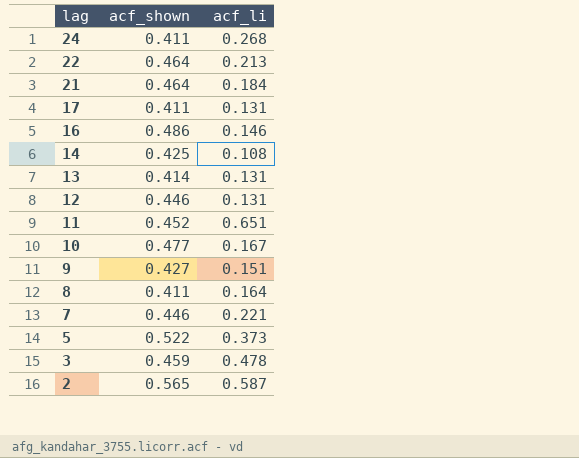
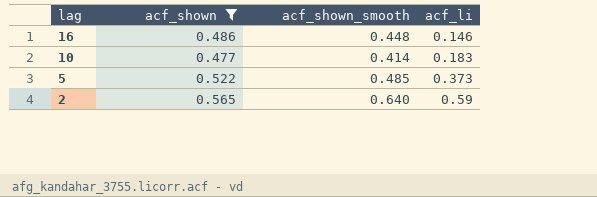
filter: none -> acf_shown >= 0.477
column acf_shown_smooth | position: none -> 3
10 | acf_li: 0.167 -> 0.183
2 | acf_li: 0.587 -> 0.59

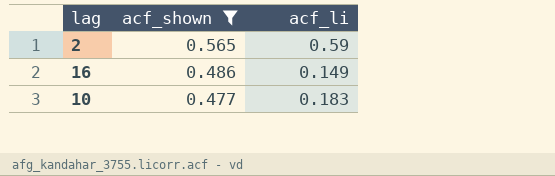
row order: lag descending -> acf_shown descending
column acf_shown_smooth | position: 3 -> none
row 5: 0.522 | 0.485 | 0.373 -> none
16 | acf_li: 0.146 -> 0.149

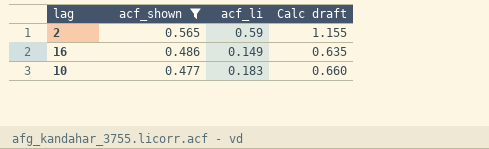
column Calc draft | formula: none -> [acf_shown] + [acf_li]

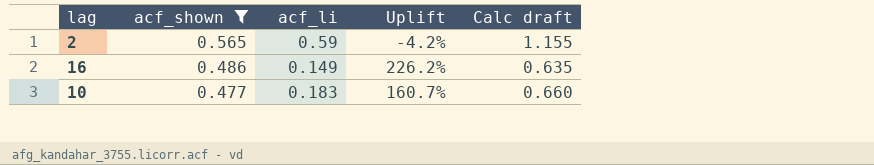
column Uplift | formula: none -> ([acf_shown] - [acf_li]) / [acf_li]

